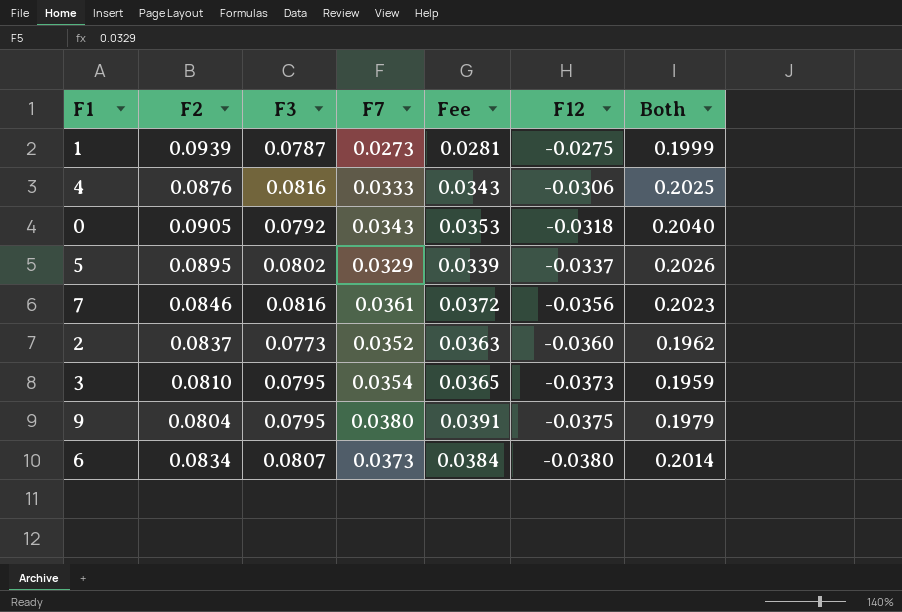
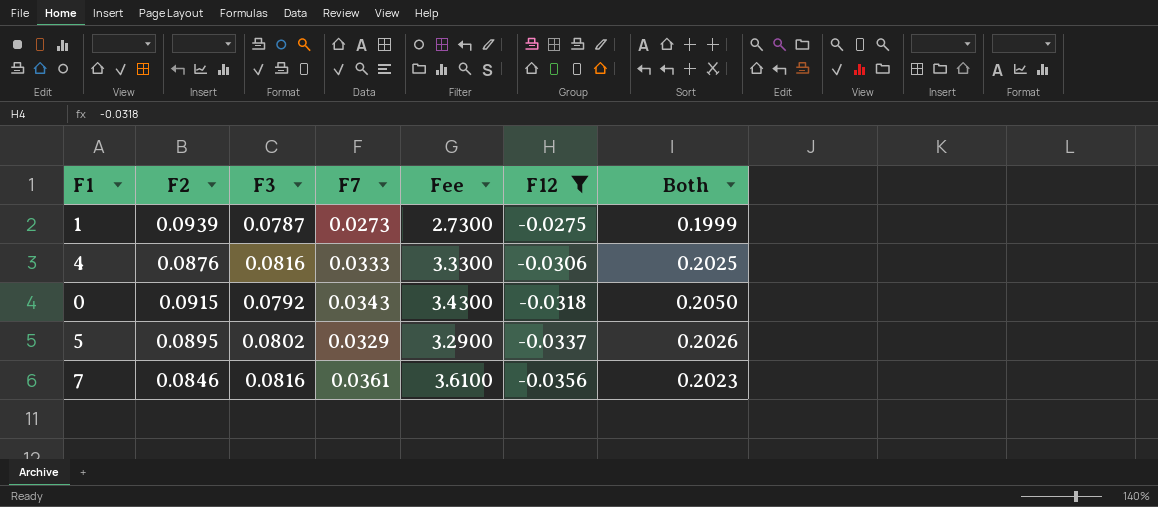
filter: none -> F12 >= -0.0356
column Fee | formula: [F7] * 1.03 -> [F7] * 100
0 | F2: 0.0905 -> 0.0915
0 | Both: 0.2040 -> 0.2050

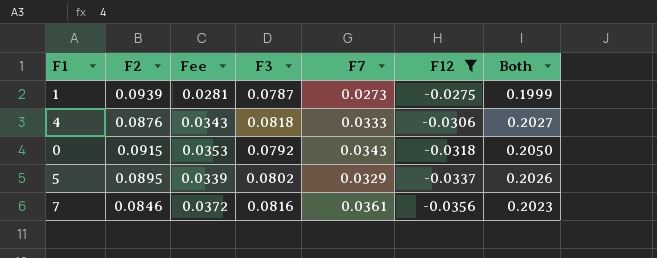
column Fee | formula: [F7] * 100 -> [F7] * 1.03
column Fee | position: 5 -> 3
4 | F3: 0.0816 -> 0.0818
4 | Both: 0.2025 -> 0.2027

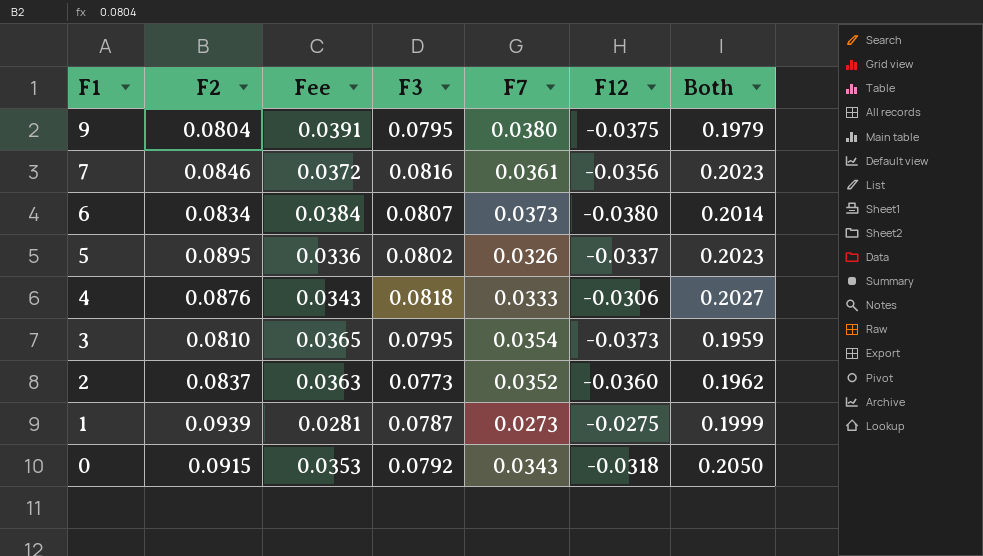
filter: F12 >= -0.0356 -> none
row order: F12 descending -> F1 descending
5 | Fee: 0.0339 -> 0.0336
5 | F7: 0.0329 -> 0.0326
5 | Both: 0.2026 -> 0.2023

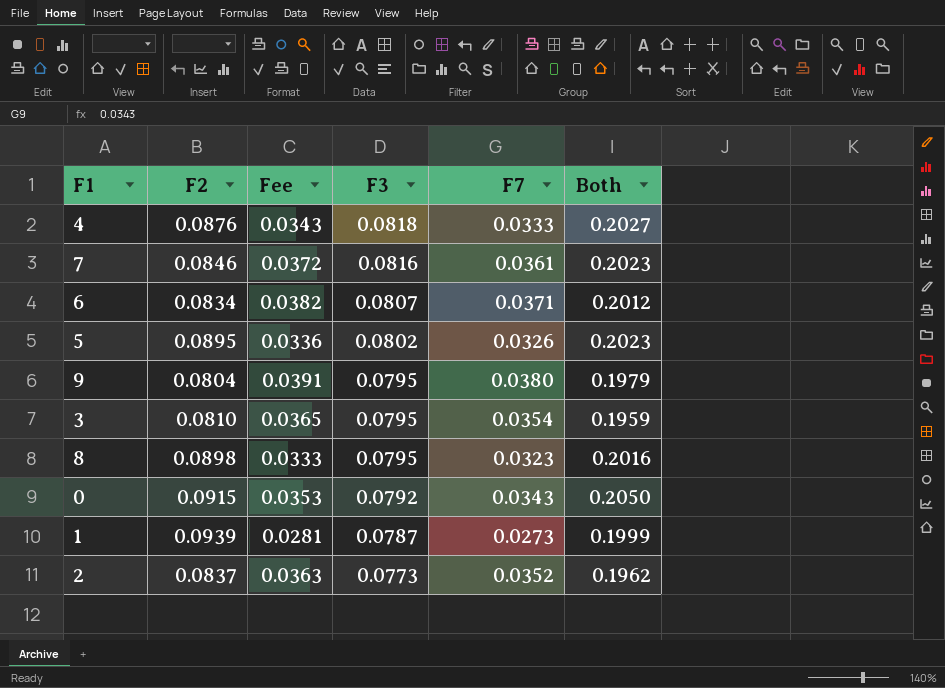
row order: F1 descending -> F3 descending
column F12 | position: 6 -> none
6 | Fee: 0.0384 -> 0.0382
6 | F7: 0.0373 -> 0.0371
6 | Both: 0.2014 -> 0.2012
row 8: none -> 0.0898 | 0.0333 | 0.0795 | 0.0323 | 0.2016

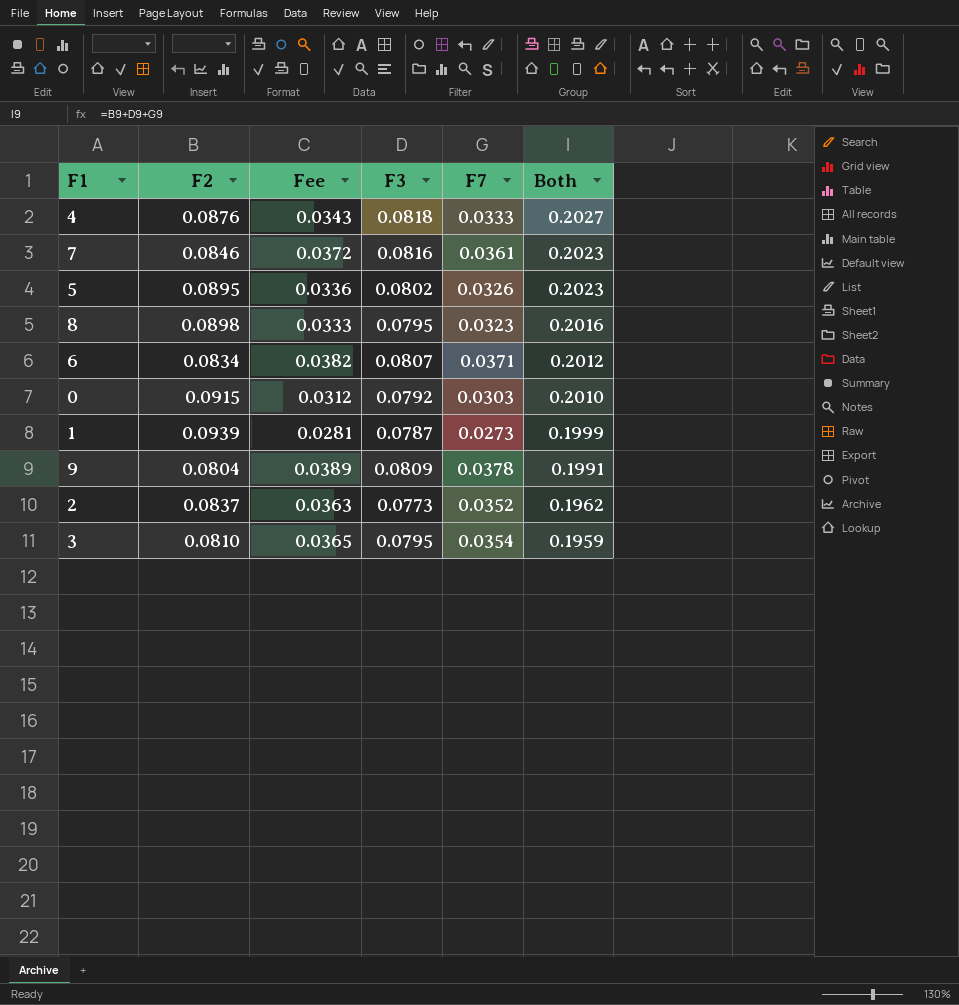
row order: F3 descending -> Both descending
0 | Fee: 0.0353 -> 0.0312
0 | F7: 0.0343 -> 0.0303
0 | Both: 0.2050 -> 0.2010
9 | Fee: 0.0391 -> 0.0389
9 | F3: 0.0795 -> 0.0809
9 | F7: 0.0380 -> 0.0378
9 | Both: 0.1979 -> 0.1991

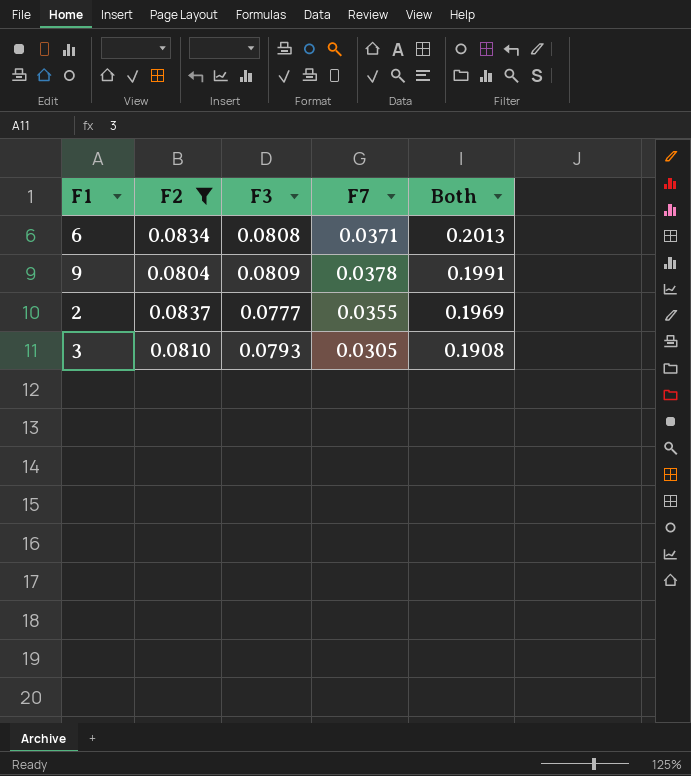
filter: none -> F2 <= 0.0837
column Fee | formula: [F7] * 1.03 -> none
6 | F3: 0.0807 -> 0.0808
6 | Both: 0.2012 -> 0.2013
2 | F3: 0.0773 -> 0.0777
2 | F7: 0.0352 -> 0.0355
2 | Both: 0.1962 -> 0.1969
3 | F3: 0.0795 -> 0.0793
3 | F7: 0.0354 -> 0.0305
3 | Both: 0.1959 -> 0.1908

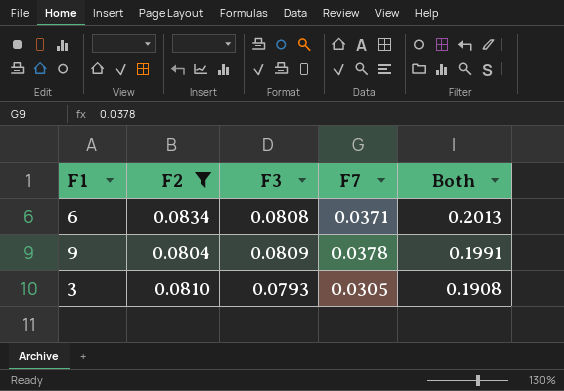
row 2: 0.0837 | 0.0777 | 0.0355 | 0.1969 -> none

